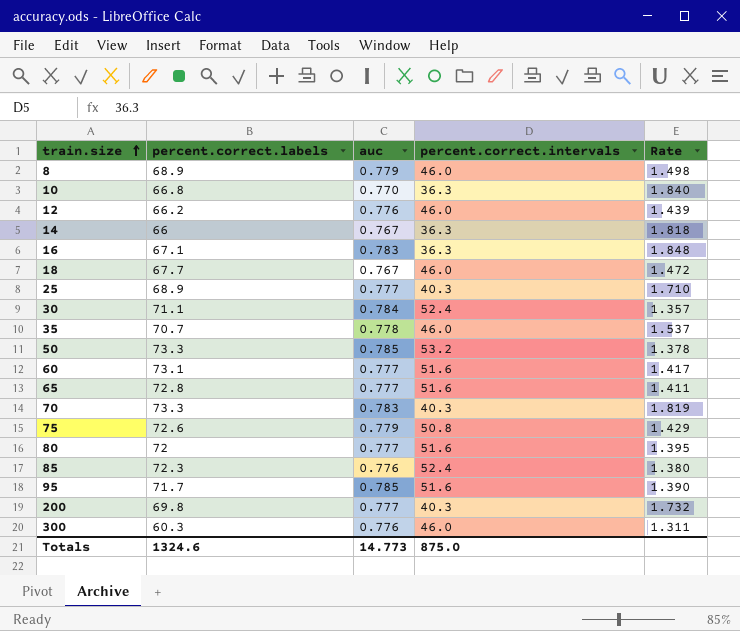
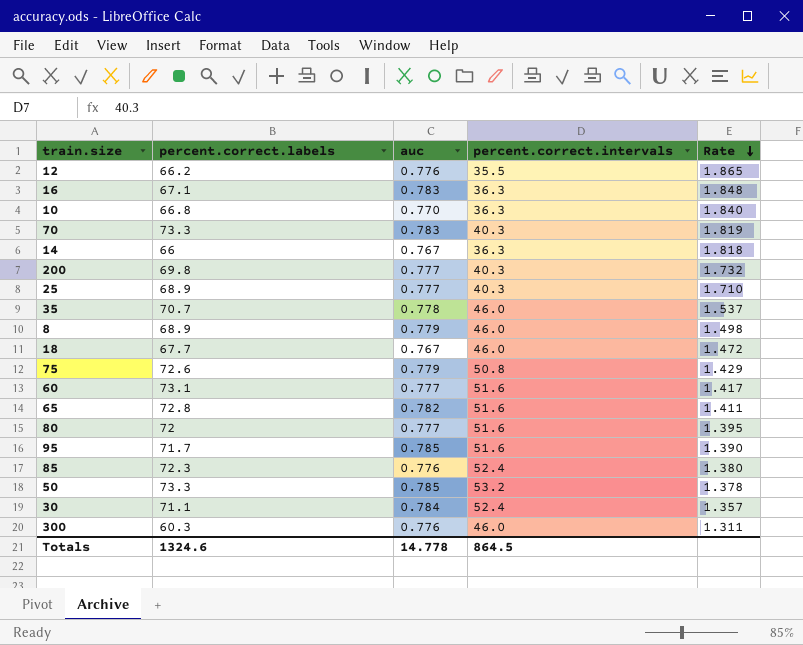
row order: train.size ascending -> Rate descending
12 | percent.correct.intervals: 46.0 -> 35.5
12 | Rate: 1.439 -> 1.865
65 | auc: 0.777 -> 0.782
Totals | auc: 14.773 -> 14.778
Totals | percent.correct.intervals: 875.0 -> 864.5

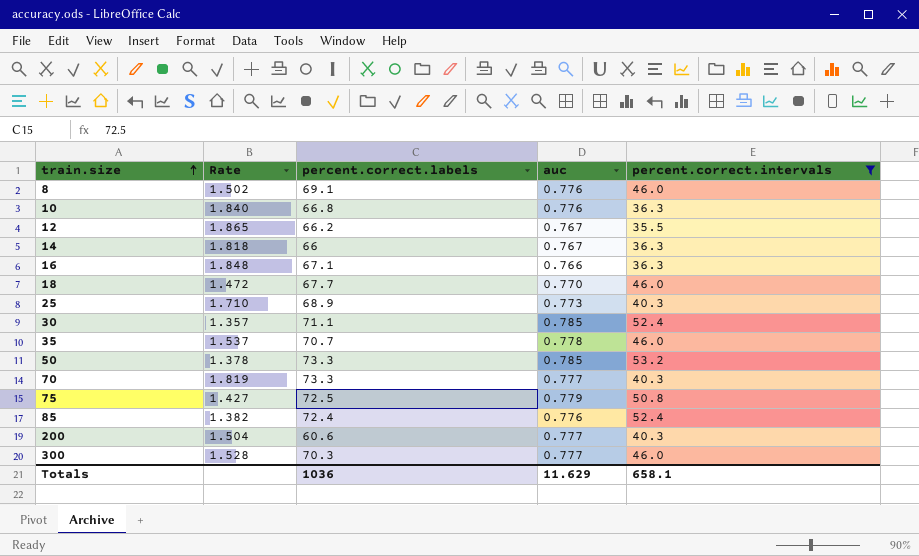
filter: none -> percent.correct.intervals != 51.6
row order: Rate descending -> train.size ascending
column Rate | position: 5 -> 2
8 | Rate: 1.498 -> 1.502
8 | percent.correct.labels: 68.9 -> 69.1
8 | auc: 0.779 -> 0.776
10 | auc: 0.770 -> 0.776
12 | auc: 0.776 -> 0.767
16 | auc: 0.783 -> 0.766
18 | auc: 0.767 -> 0.770
25 | auc: 0.777 -> 0.773
30 | auc: 0.784 -> 0.785
70 | auc: 0.783 -> 0.777
75 | Rate: 1.429 -> 1.427
75 | percent.correct.labels: 72.6 -> 72.5
85 | Rate: 1.380 -> 1.382
85 | percent.correct.labels: 72.3 -> 72.4
200 | Rate: 1.732 -> 1.504
200 | percent.correct.labels: 69.8 -> 60.6
300 | Rate: 1.311 -> 1.528
300 | percent.correct.labels: 60.3 -> 70.3
300 | auc: 0.776 -> 0.777
Totals | percent.correct.labels: 1324.6 -> 1036
Totals | auc: 14.778 -> 11.629
Totals | percent.correct.intervals: 864.5 -> 658.1

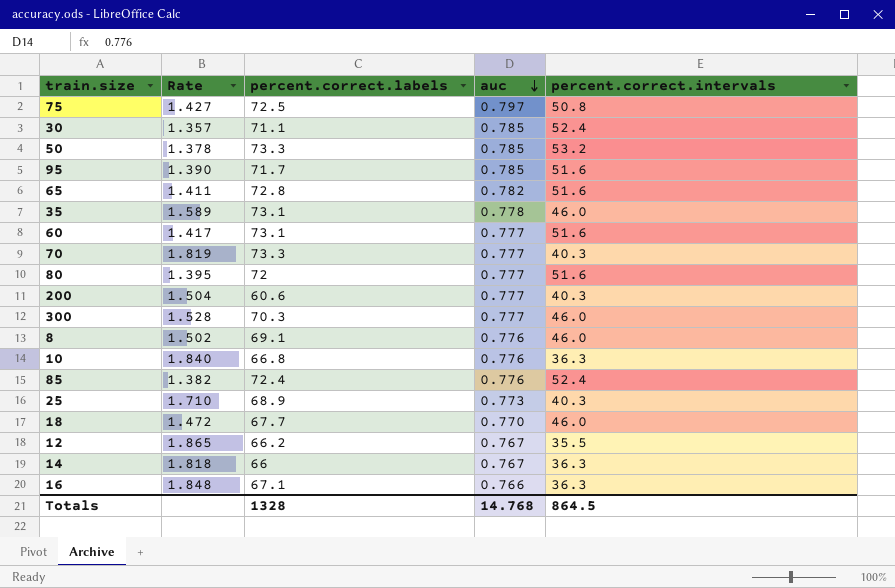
filter: percent.correct.intervals != 51.6 -> none
row order: train.size ascending -> auc descending
75 | auc: 0.779 -> 0.797
35 | Rate: 1.537 -> 1.589
35 | percent.correct.labels: 70.7 -> 73.1
Totals | percent.correct.labels: 1036 -> 1328
Totals | auc: 11.629 -> 14.768
Totals | percent.correct.intervals: 658.1 -> 864.5

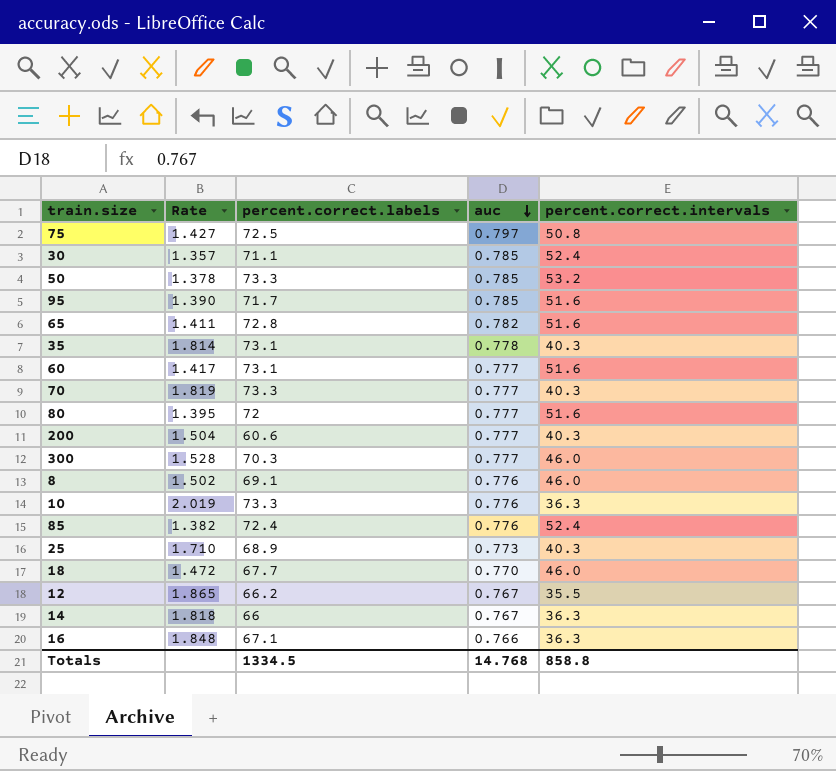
35 | Rate: 1.589 -> 1.814
35 | percent.correct.intervals: 46.0 -> 40.3
10 | Rate: 1.840 -> 2.019
10 | percent.correct.labels: 66.8 -> 73.3
Totals | percent.correct.labels: 1328 -> 1334.5
Totals | percent.correct.intervals: 864.5 -> 858.8

